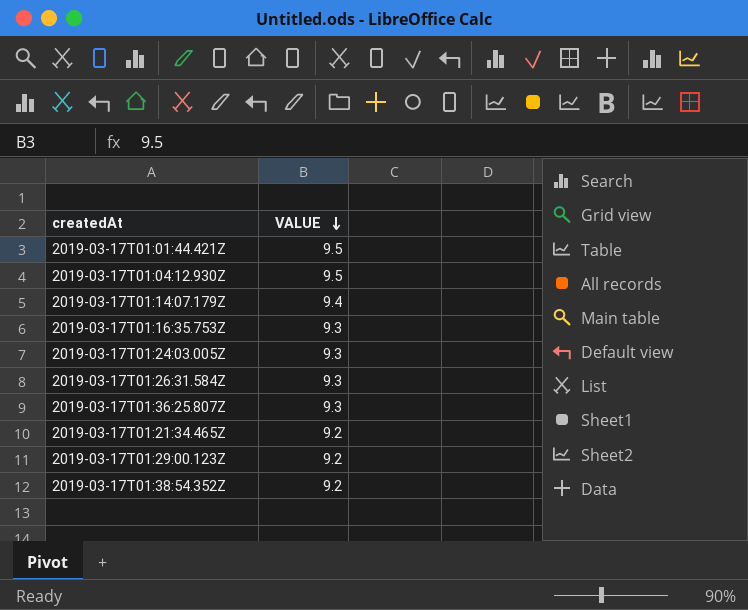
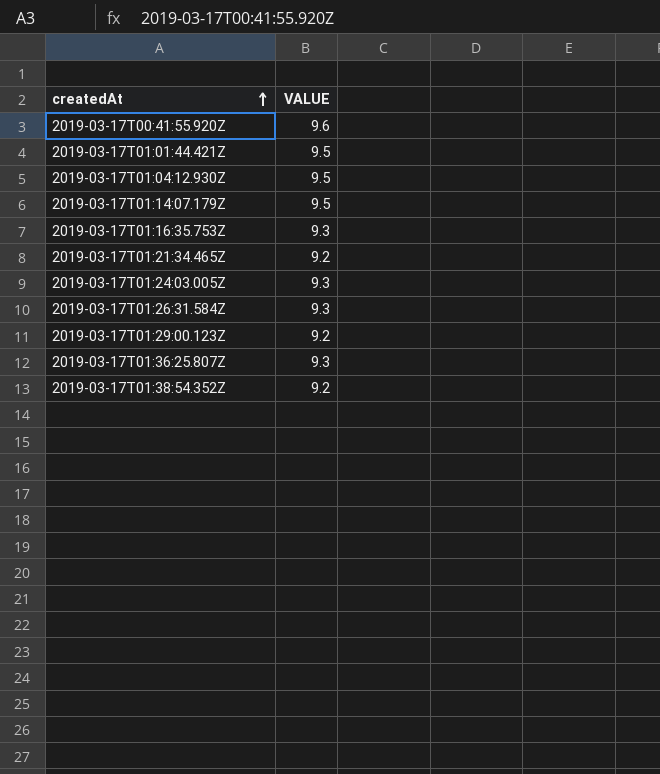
row order: VALUE descending -> createdAt ascending
row 2019-03-17T00:41:55.920Z: none -> 9.6
2019-03-17T01:14:07.179Z | VALUE: 9.4 -> 9.5

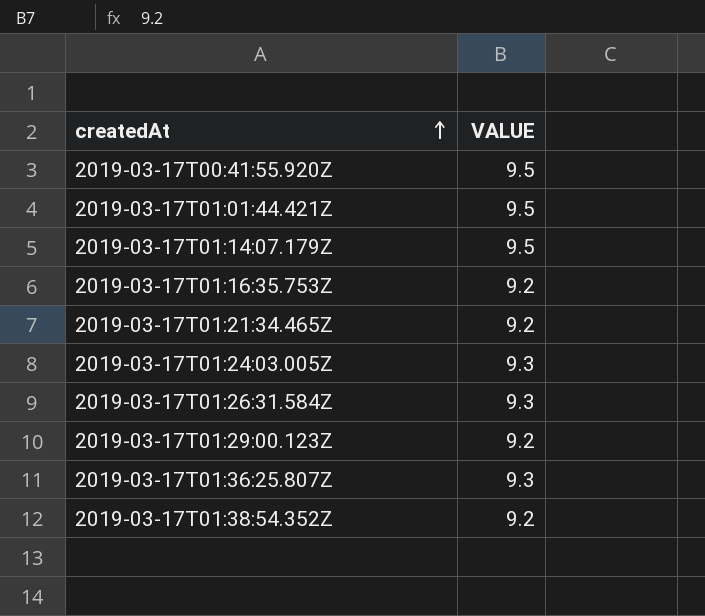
row 2019-03-17T01:04:12.930Z: 9.5 -> none
2019-03-17T00:41:55.920Z | VALUE: 9.6 -> 9.5
2019-03-17T01:16:35.753Z | VALUE: 9.3 -> 9.2

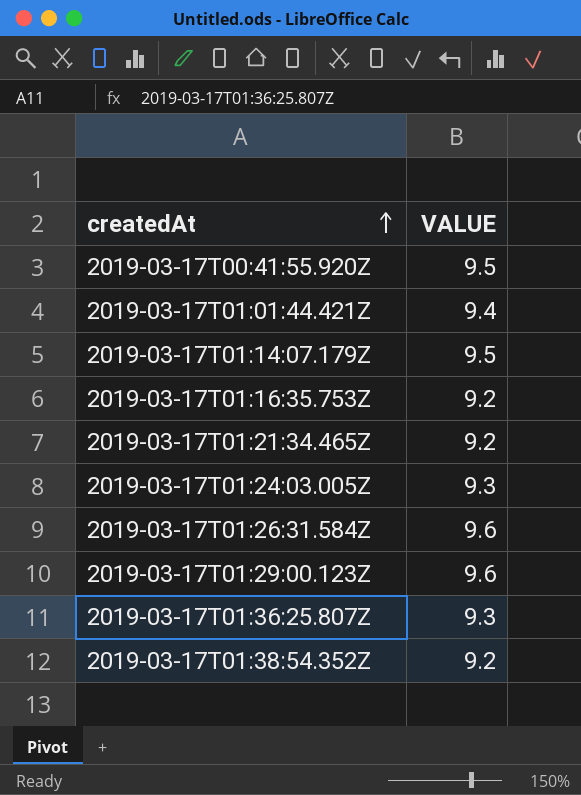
2019-03-17T01:01:44.421Z | VALUE: 9.5 -> 9.4
2019-03-17T01:26:31.584Z | VALUE: 9.3 -> 9.6
2019-03-17T01:29:00.123Z | VALUE: 9.2 -> 9.6

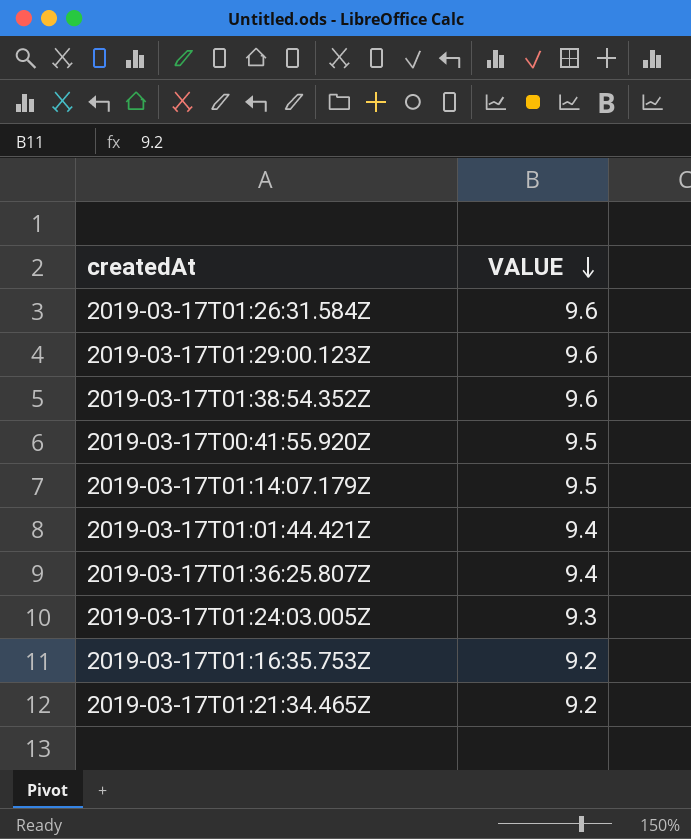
row order: createdAt ascending -> VALUE descending
2019-03-17T01:38:54.352Z | VALUE: 9.2 -> 9.6
2019-03-17T01:36:25.807Z | VALUE: 9.3 -> 9.4

